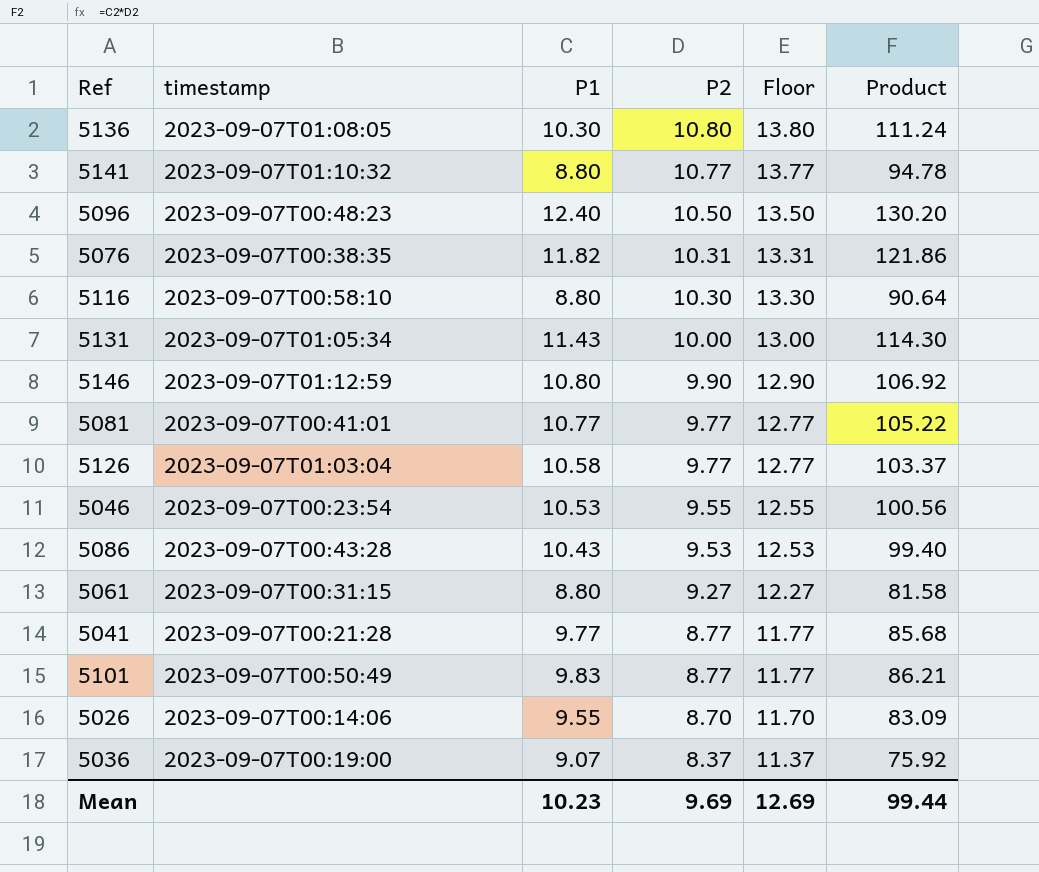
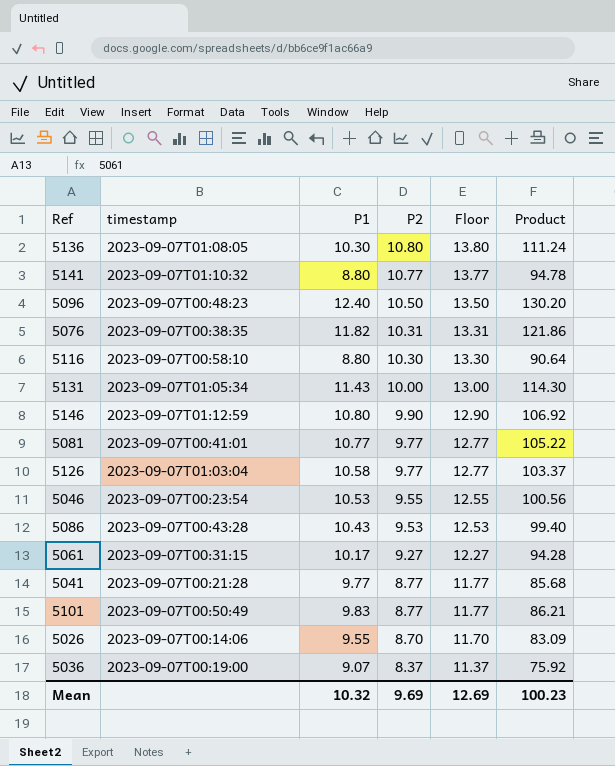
5061 | P1: 8.80 -> 10.17
5061 | Product: 81.58 -> 94.28
Mean | P1: 10.23 -> 10.32
Mean | Product: 99.44 -> 100.23

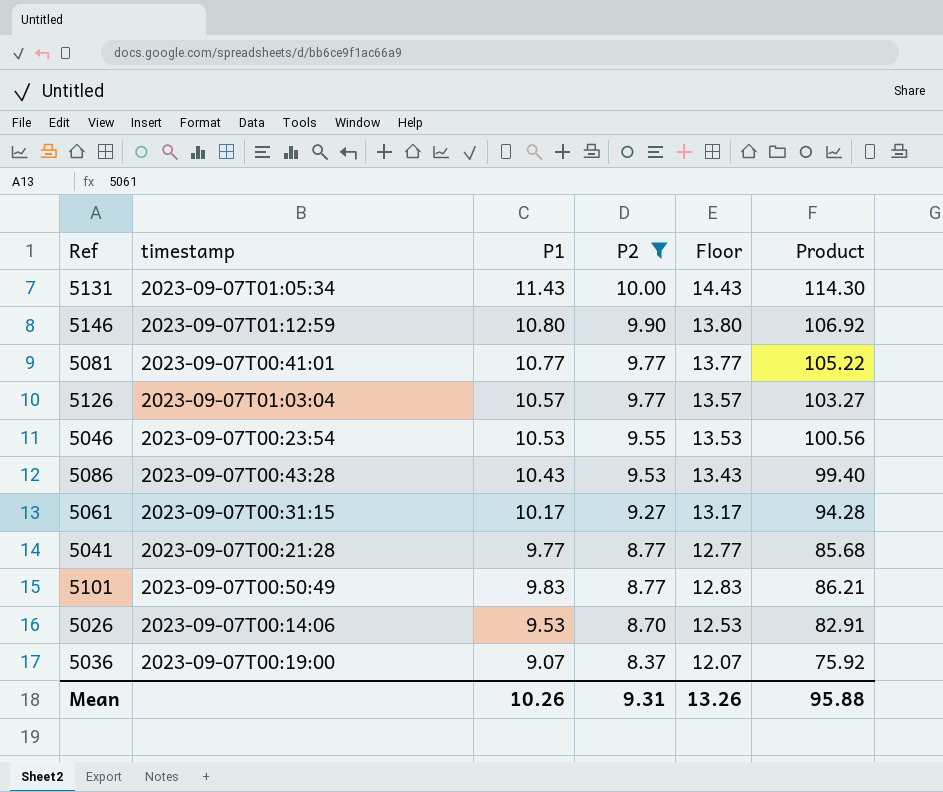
filter: none -> P2 <= 10.00
column Floor | formula: [P2] + 3 -> [P1] + 3
5126 | P1: 10.58 -> 10.57
5126 | Product: 103.37 -> 103.27
5026 | P1: 9.55 -> 9.53
5026 | Product: 83.09 -> 82.91
Mean | P1: 10.32 -> 10.26
Mean | P2: 9.69 -> 9.31
Mean | Floor: 12.69 -> 13.26
Mean | Product: 100.23 -> 95.88

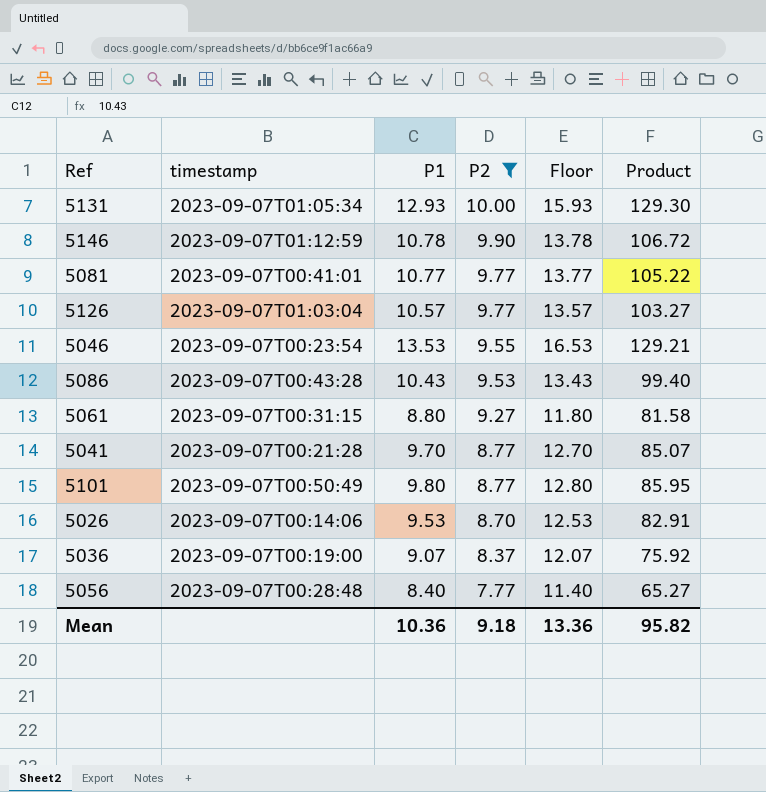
5131 | P1: 11.43 -> 12.93
5131 | Floor: 14.43 -> 15.93
5131 | Product: 114.30 -> 129.30
5146 | P1: 10.80 -> 10.78
5146 | Floor: 13.80 -> 13.78
5146 | Product: 106.92 -> 106.72
5046 | P1: 10.53 -> 13.53
5046 | Floor: 13.53 -> 16.53
5046 | Product: 100.56 -> 129.21
5061 | P1: 10.17 -> 8.80
5061 | Floor: 13.17 -> 11.80
5061 | Product: 94.28 -> 81.58
5041 | P1: 9.77 -> 9.70
5041 | Floor: 12.77 -> 12.70
5041 | Product: 85.68 -> 85.07
5101 | P1: 9.83 -> 9.80
5101 | Floor: 12.83 -> 12.80
5101 | Product: 86.21 -> 85.95
row 5056: none -> 2023-09-07T00:28:48 | 8.40 | 7.77 | 11.40 | 65.27
Mean | P1: 10.26 -> 10.36
Mean | P2: 9.31 -> 9.18
Mean | Floor: 13.26 -> 13.36
Mean | Product: 95.88 -> 95.82

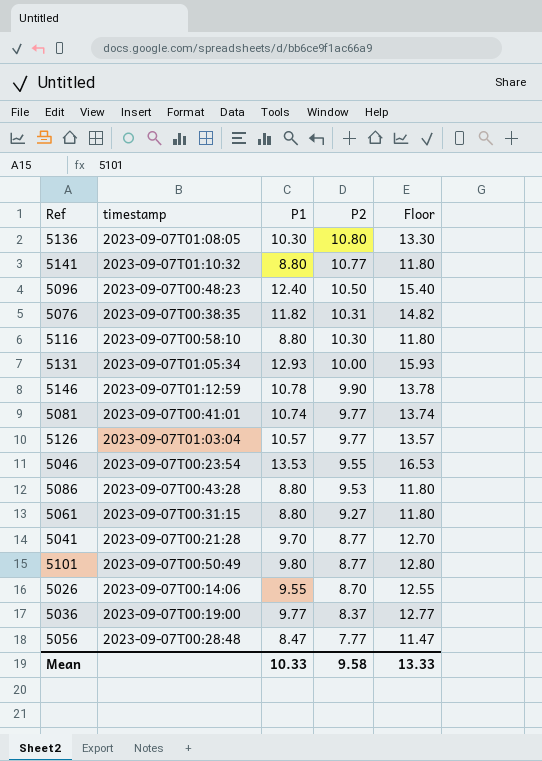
filter: P2 <= 10.00 -> none
column Product | formula: [P1] * [P2] -> none
5081 | P1: 10.77 -> 10.74
5081 | Floor: 13.77 -> 13.74
5086 | P1: 10.43 -> 8.80
5086 | Floor: 13.43 -> 11.80
5026 | P1: 9.53 -> 9.55
5026 | Floor: 12.53 -> 12.55
5036 | P1: 9.07 -> 9.77
5036 | Floor: 12.07 -> 12.77
5056 | P1: 8.40 -> 8.47
5056 | Floor: 11.40 -> 11.47
Mean | P1: 10.36 -> 10.33
Mean | P2: 9.18 -> 9.58
Mean | Floor: 13.36 -> 13.33

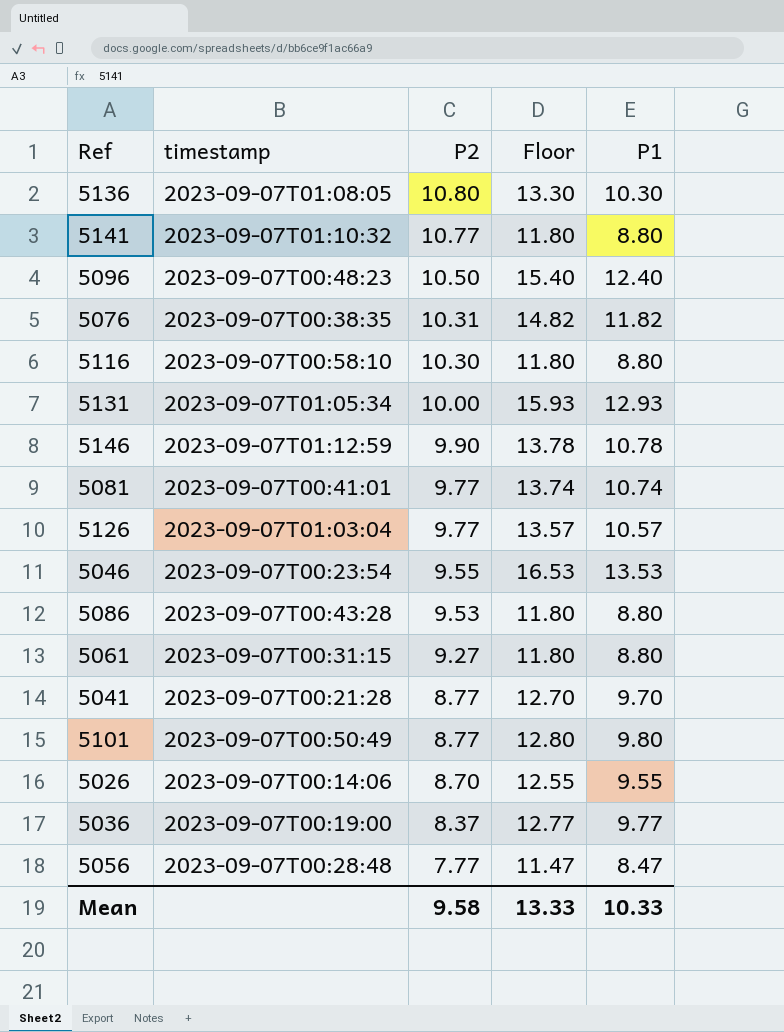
column P1 | position: 3 -> 5

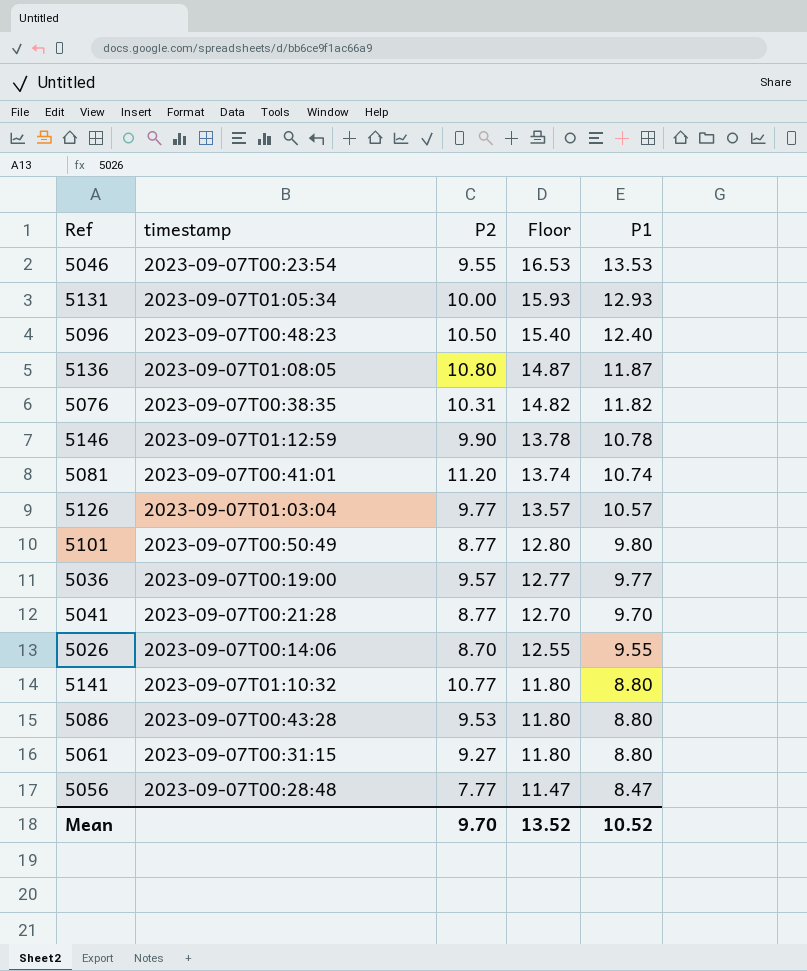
row order: P2 descending -> Floor descending
row 5116: 2023-09-07T00:58:10 | 10.30 | 11.80 | 8.80 -> none
5136 | Floor: 13.30 -> 14.87
5136 | P1: 10.30 -> 11.87
5081 | P2: 9.77 -> 11.20
5036 | P2: 8.37 -> 9.57
Mean | P2: 9.58 -> 9.70
Mean | Floor: 13.33 -> 13.52
Mean | P1: 10.33 -> 10.52

